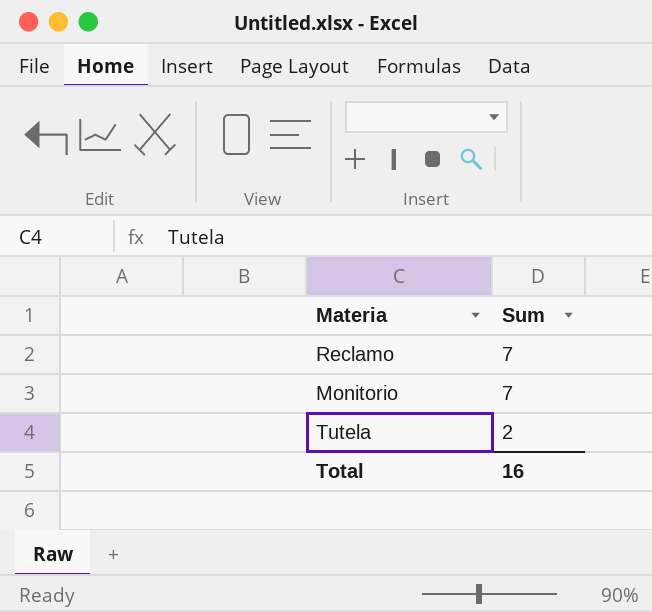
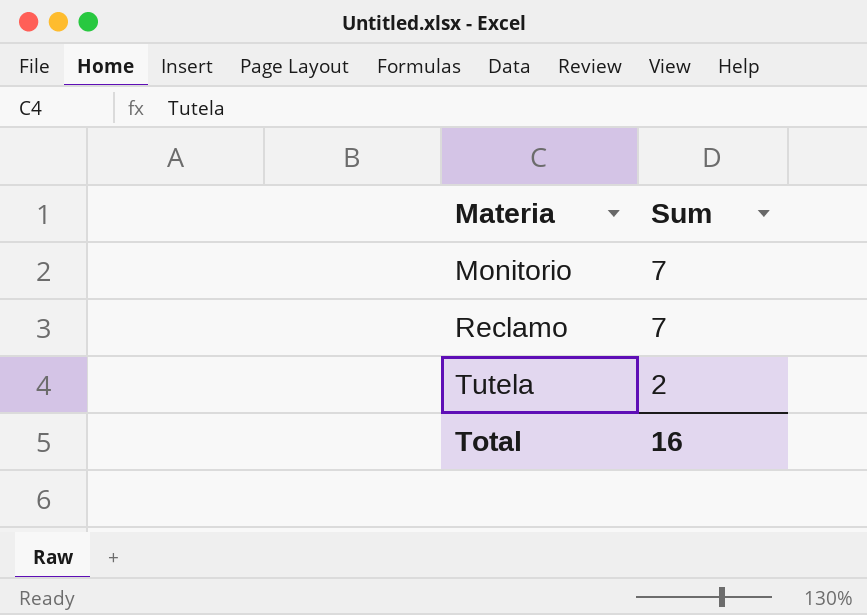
row order: Sum descending -> Materia ascending

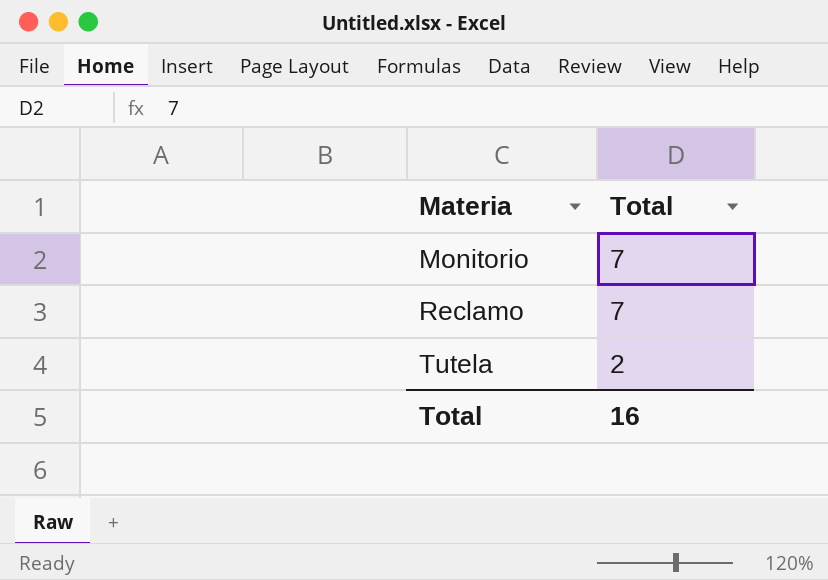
column name: Sum -> Total

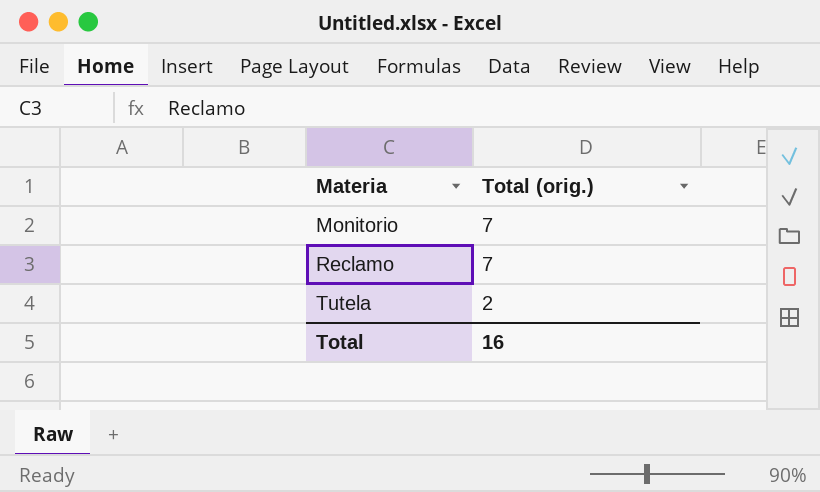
column name: Total -> Total (orig.)

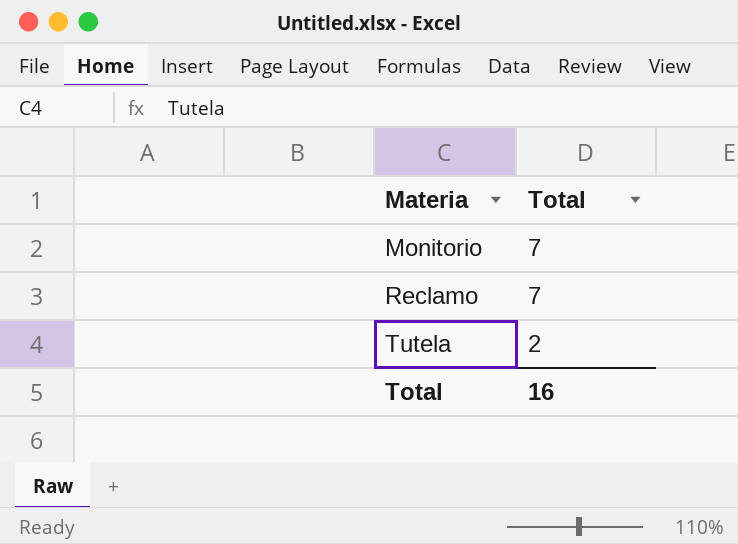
column name: Total (orig.) -> Total

